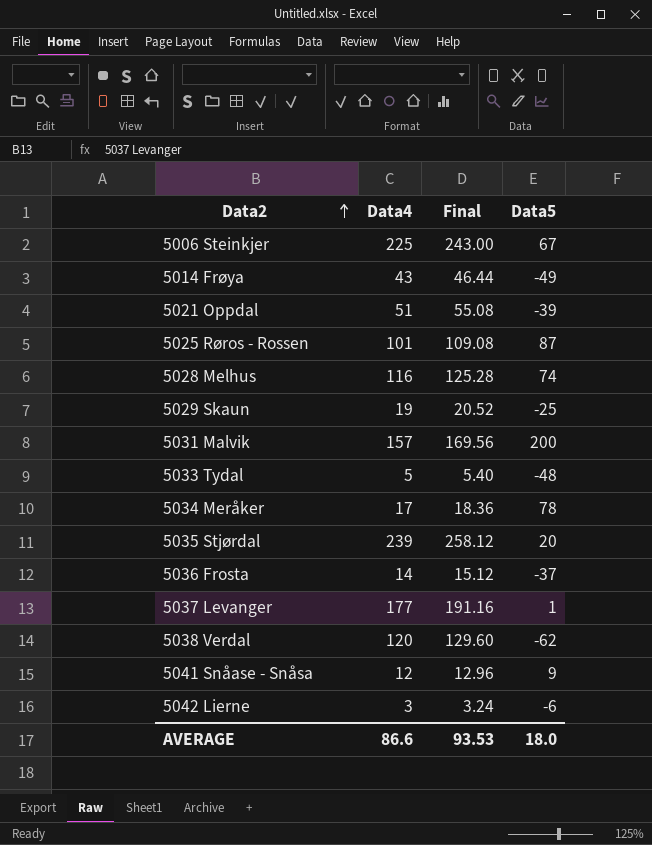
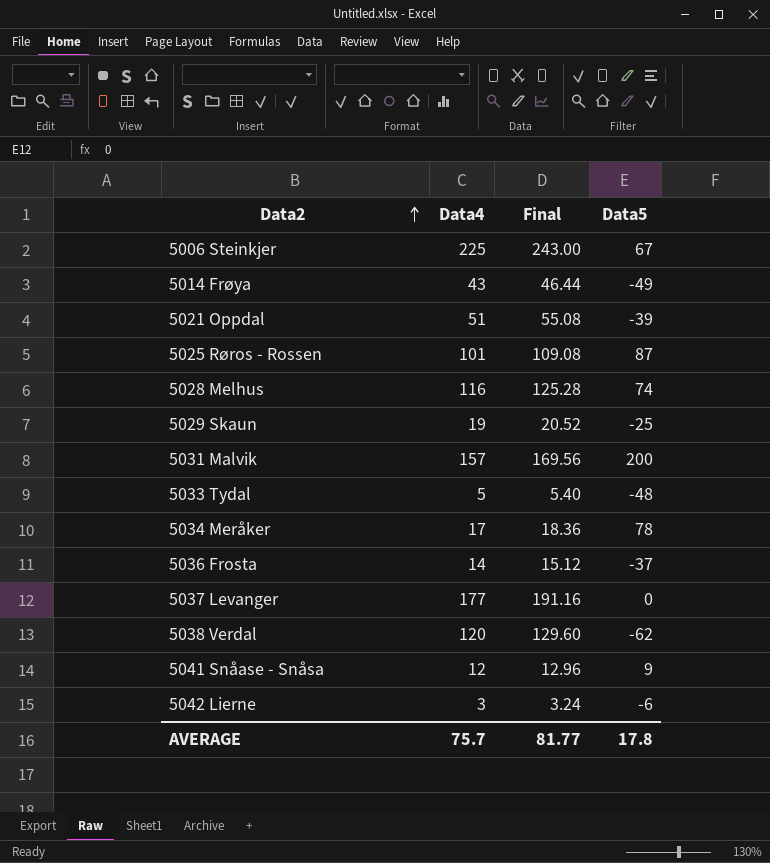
row 5035 Stjørdal: 239 | 258.12 | 20 -> none
5037 Levanger | Data5: 1 -> 0
AVERAGE | Data4: 86.6 -> 75.7
AVERAGE | Final: 93.53 -> 81.77
AVERAGE | Data5: 18.0 -> 17.8

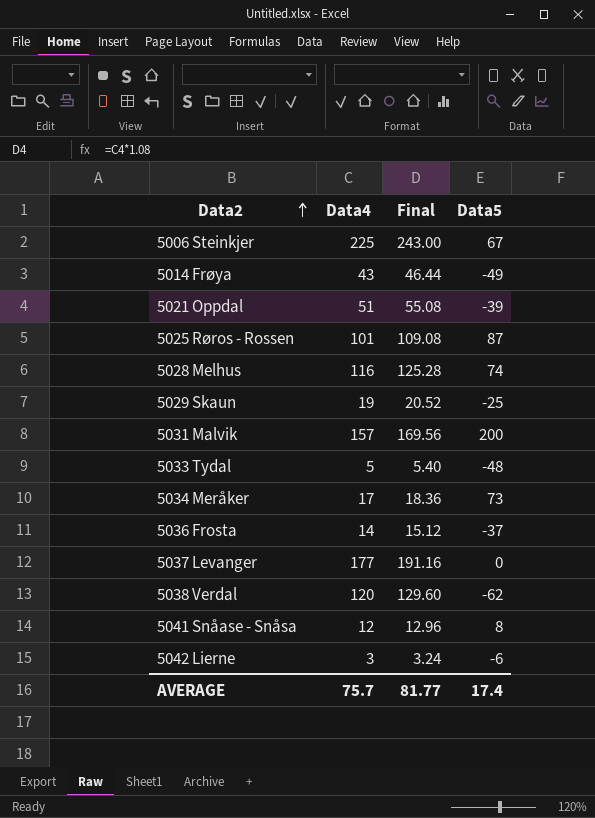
5034 Meråker | Data5: 78 -> 73
5041 Snåase - Snåsa | Data5: 9 -> 8
AVERAGE | Data5: 17.8 -> 17.4

